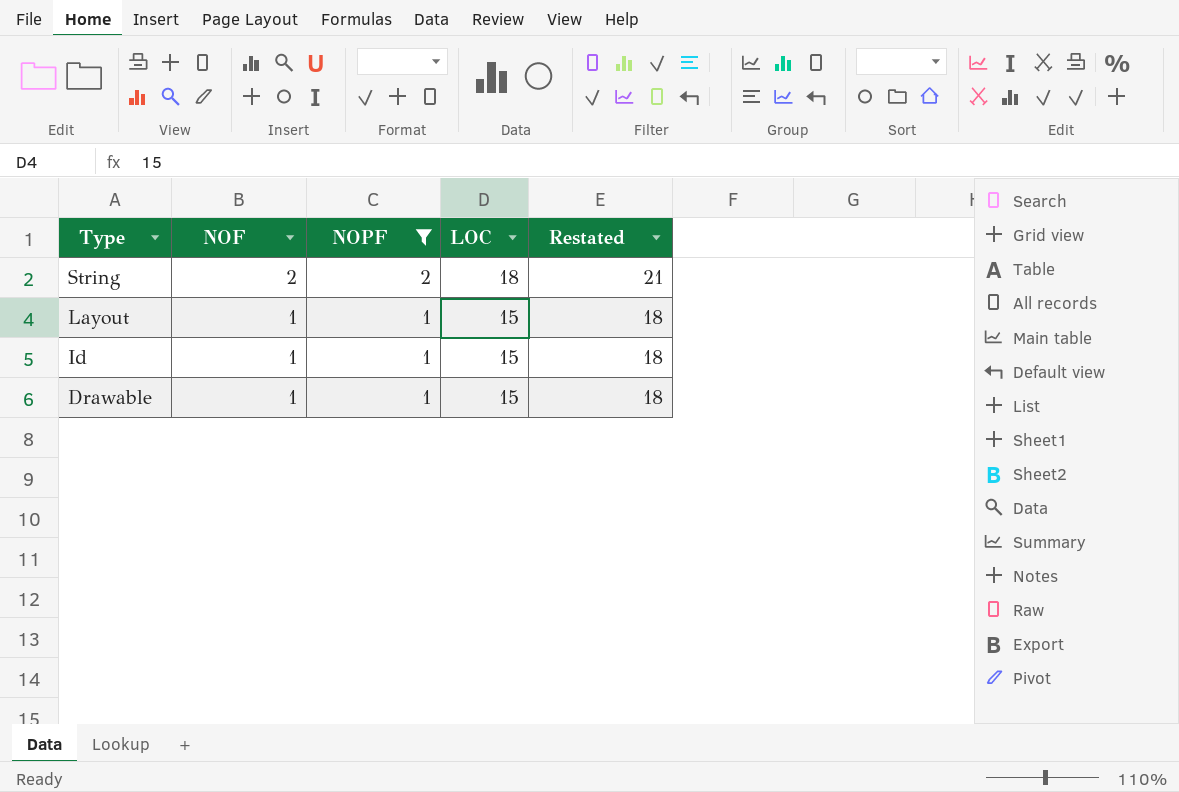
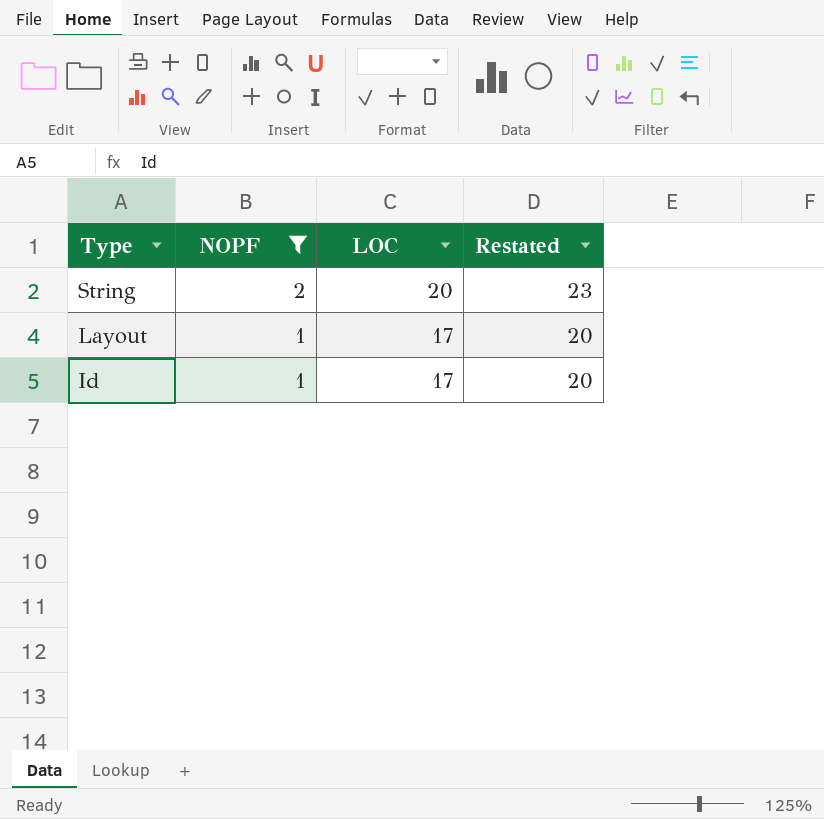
column NOF | position: 2 -> none
row Drawable: 1 | 1 | 15 | 18 -> none
String | LOC: 18 -> 20
String | Restated: 21 -> 23
Layout | LOC: 15 -> 17
Layout | Restated: 18 -> 20
Id | LOC: 15 -> 17
Id | Restated: 18 -> 20

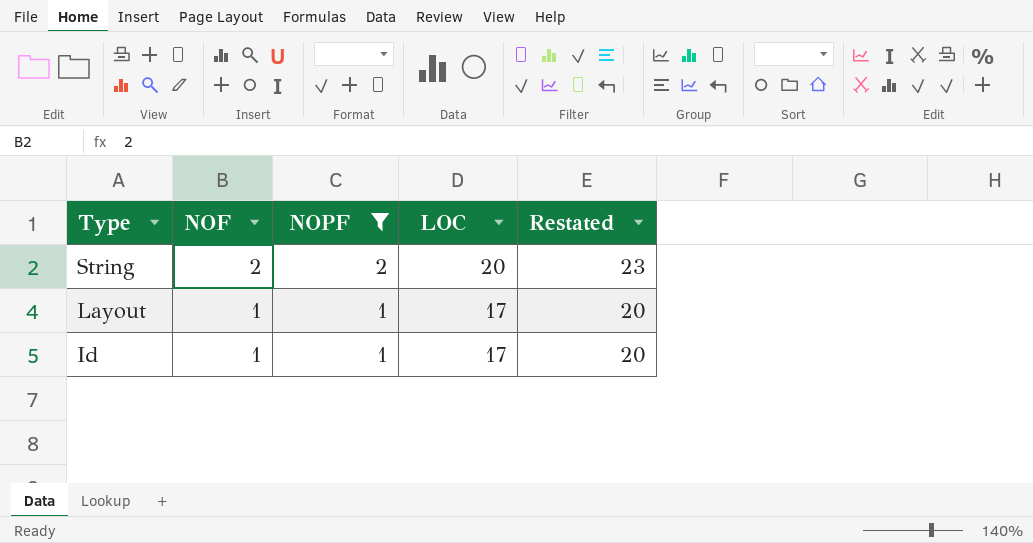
column NOF | position: none -> 2

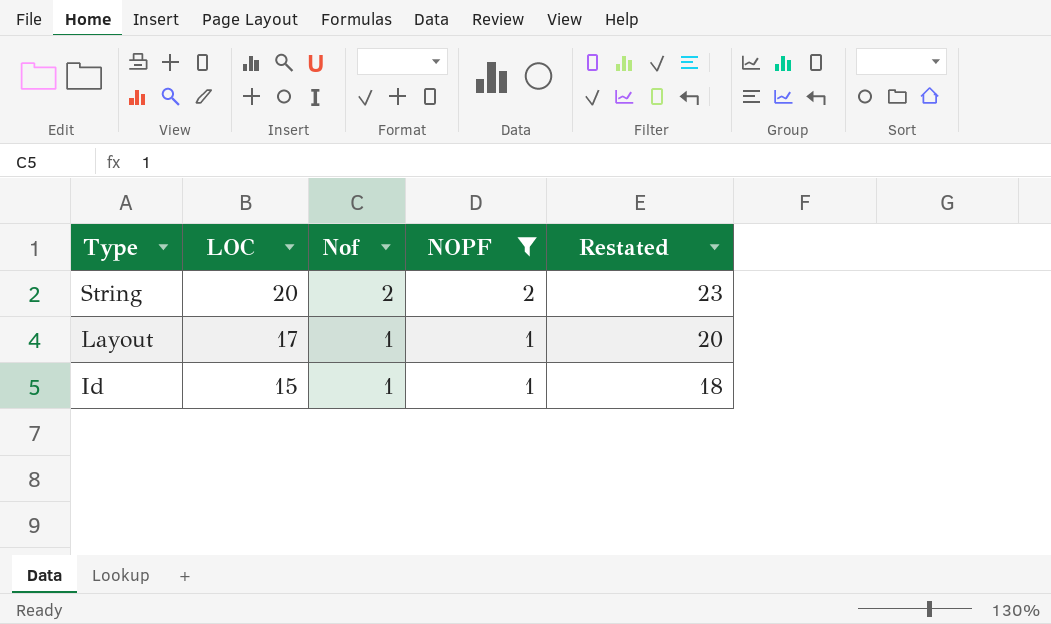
column LOC | position: 4 -> 2
column name: NOF -> Nof
Id | LOC: 17 -> 15
Id | Restated: 20 -> 18

